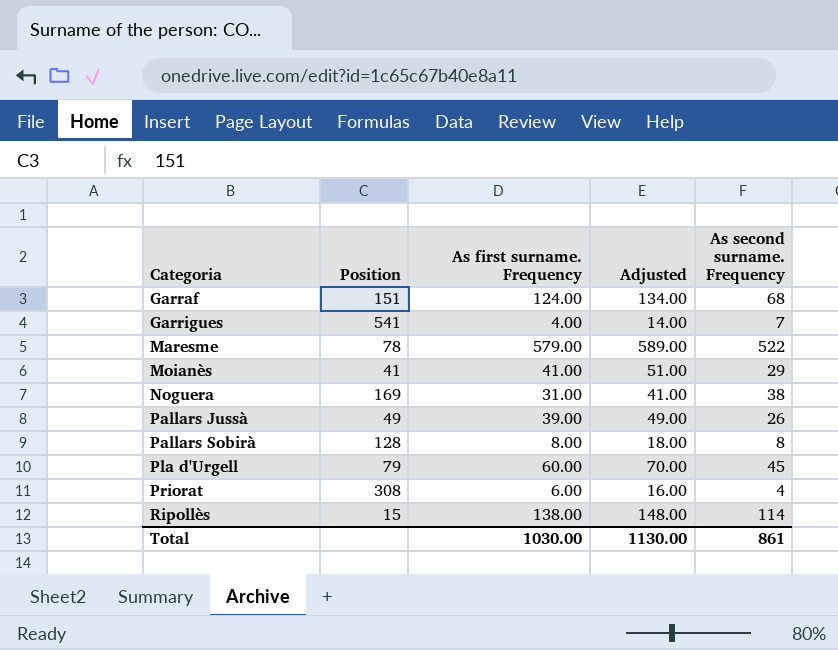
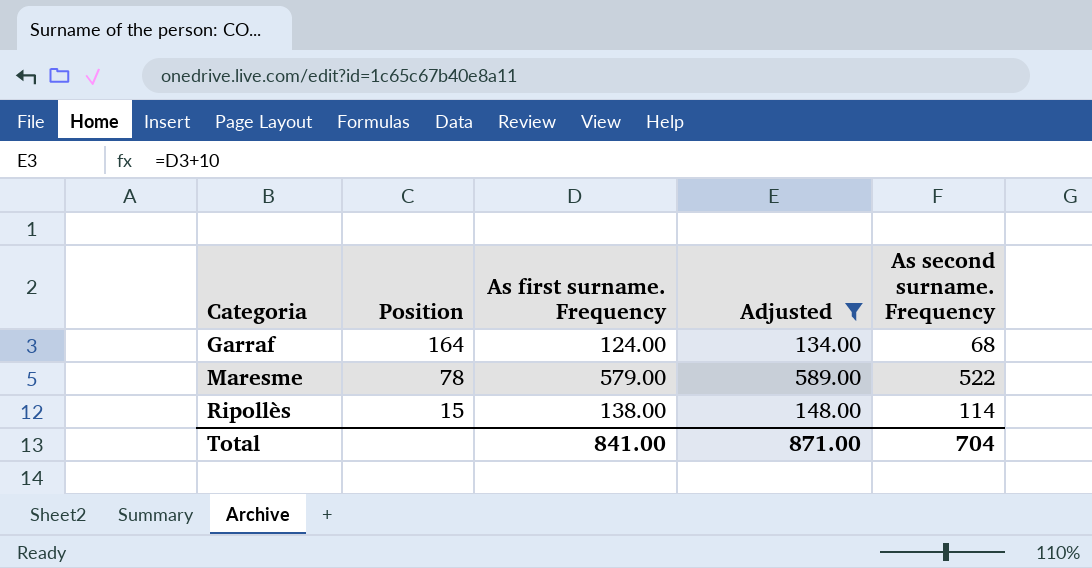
filter: none -> Adjusted >= 134.00
Garraf | Position: 151 -> 164
Total | As first surname. Frequency: 1030.00 -> 841.00
Total | Adjusted: 1130.00 -> 871.00
Total | As second surname. Frequency: 861 -> 704

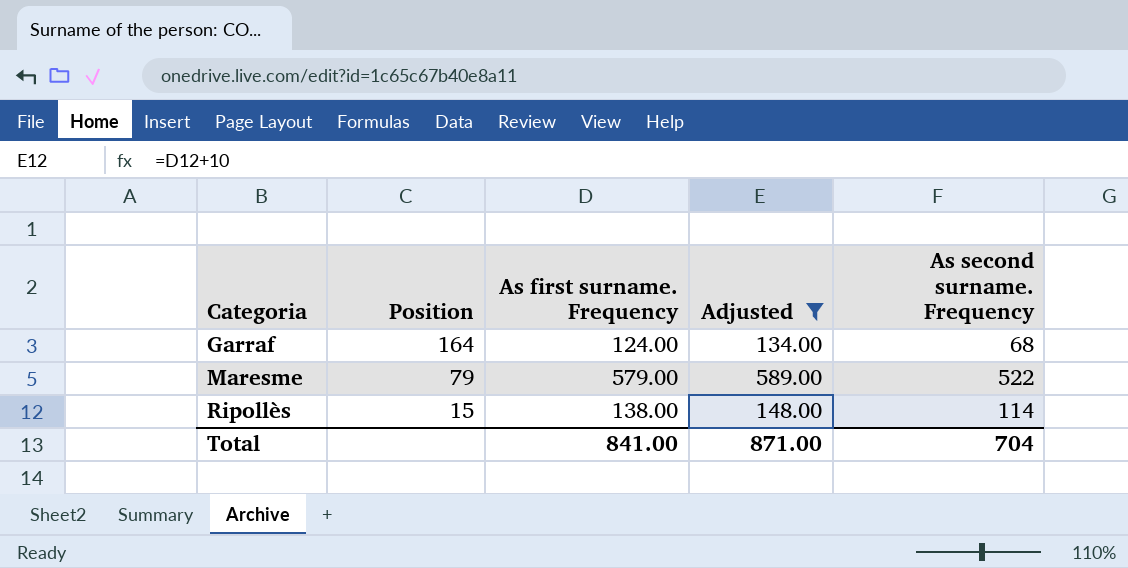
Maresme | Position: 78 -> 79

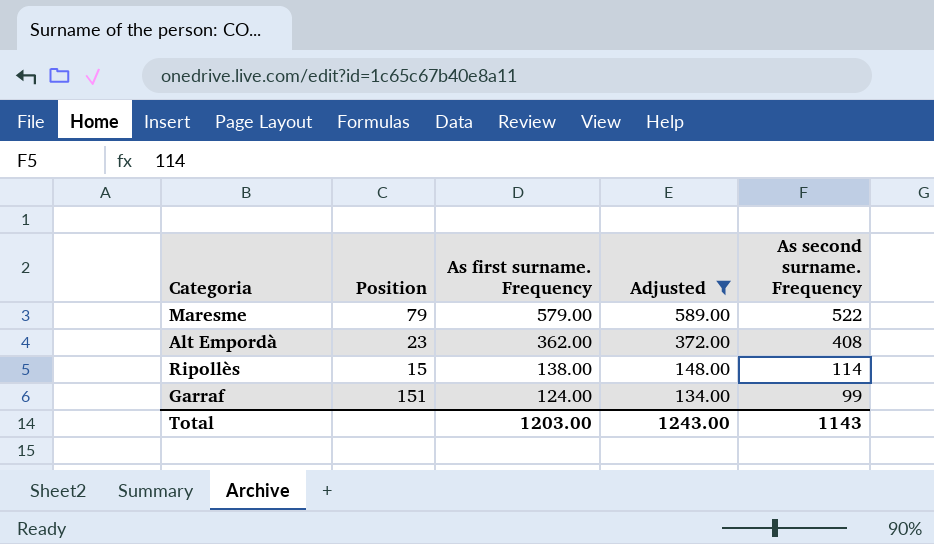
row order: Categoria ascending -> As first surname. Frequency descending
row Alt Empordà: none -> 23 | 362.00 | 372.00 | 408
Garraf | Position: 164 -> 151
Garraf | As second surname. Frequency: 68 -> 99
Total | As first surname. Frequency: 841.00 -> 1203.00
Total | Adjusted: 871.00 -> 1243.00
Total | As second surname. Frequency: 704 -> 1143

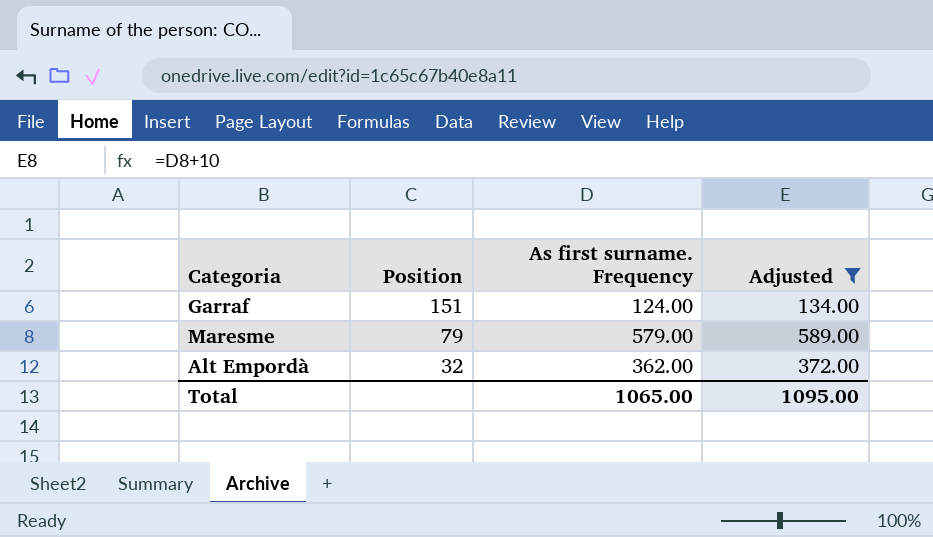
row order: As first surname. Frequency descending -> Position descending
column As second surname. Frequency | position: 5 -> none
row Ripollès: 15 | 138.00 | 148.00 | 114 -> none
Alt Empordà | Position: 23 -> 32
Total | As first surname. Frequency: 1203.00 -> 1065.00
Total | Adjusted: 1243.00 -> 1095.00

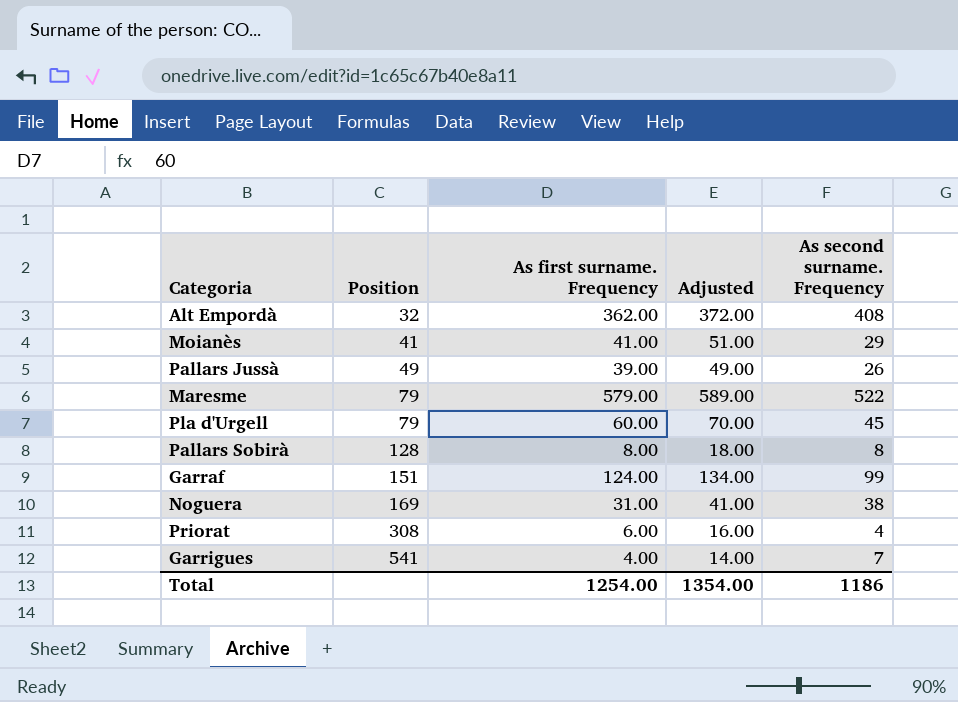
filter: Adjusted >= 134.00 -> none
row order: Position descending -> Position ascending
column As second surname. Frequency | position: none -> 5
Total | As first surname. Frequency: 1065.00 -> 1254.00
Total | Adjusted: 1095.00 -> 1354.00

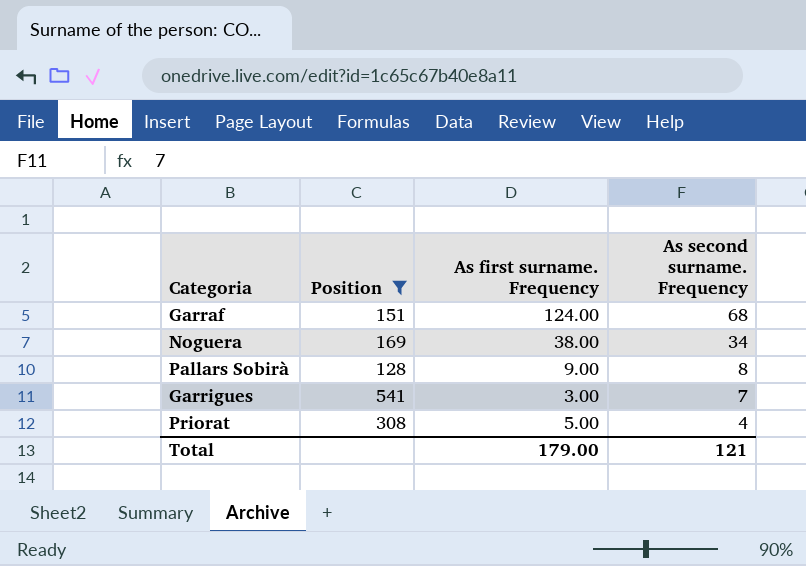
filter: none -> Position >= 128
row order: Position ascending -> As second surname. Frequency descending
column Adjusted | formula: [As first surname. Frequency] + 10 -> none
Garraf | As second surname. Frequency: 99 -> 68
Noguera | As first surname. Frequency: 31.00 -> 38.00
Noguera | As second surname. Frequency: 38 -> 34
Pallars Sobirà | As first surname. Frequency: 8.00 -> 9.00
Garrigues | As first surname. Frequency: 4.00 -> 3.00
Priorat | As first surname. Frequency: 6.00 -> 5.00
Total | As first surname. Frequency: 1254.00 -> 179.00
Total | As second surname. Frequency: 1186 -> 121

